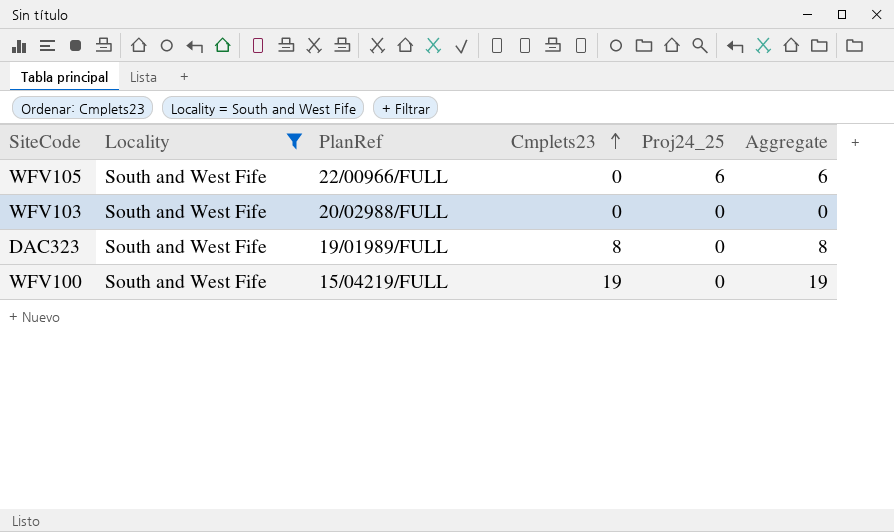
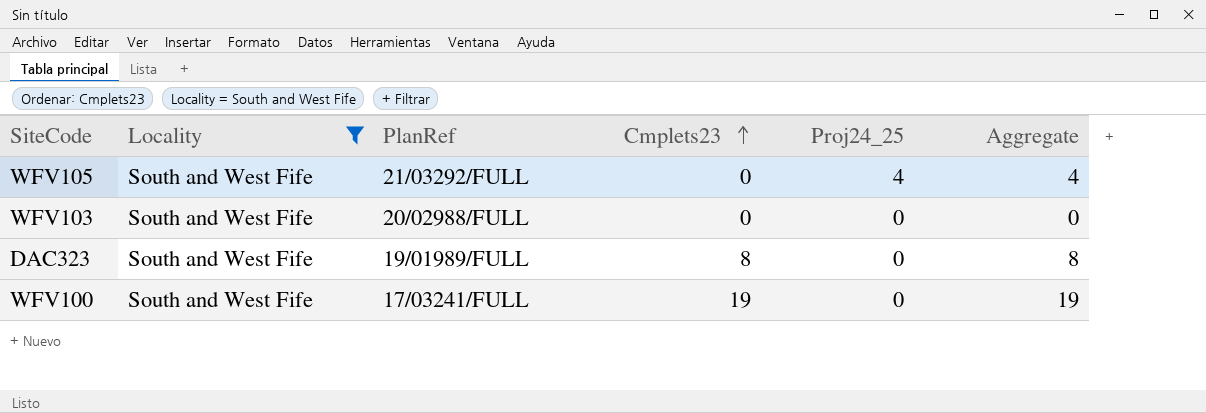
WFV105 | PlanRef: 22/00966/FULL -> 21/03292/FULL
WFV105 | Proj24_25: 6 -> 4
WFV105 | Aggregate: 6 -> 4
WFV100 | PlanRef: 15/04219/FULL -> 17/03241/FULL

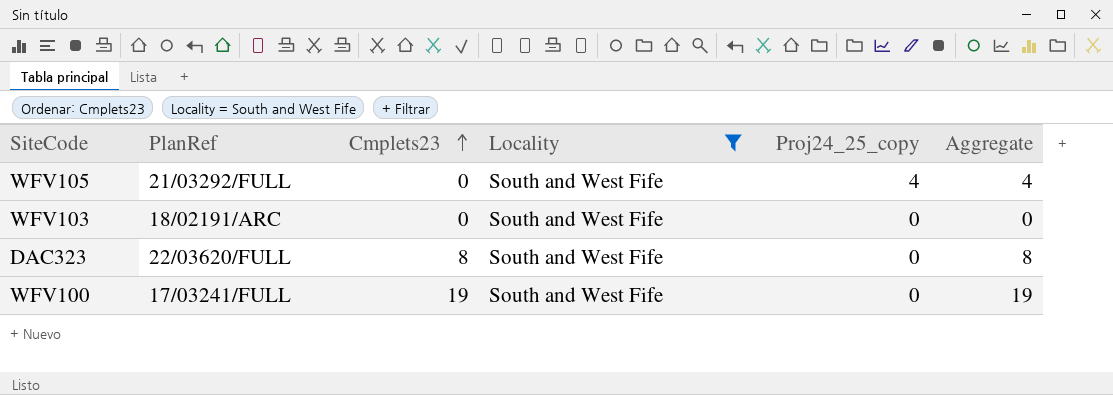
column Locality | position: 2 -> 4
column name: Proj24_25 -> Proj24_25_copy
WFV103 | PlanRef: 20/02988/FULL -> 18/02191/ARC
DAC323 | PlanRef: 19/01989/FULL -> 22/03620/FULL

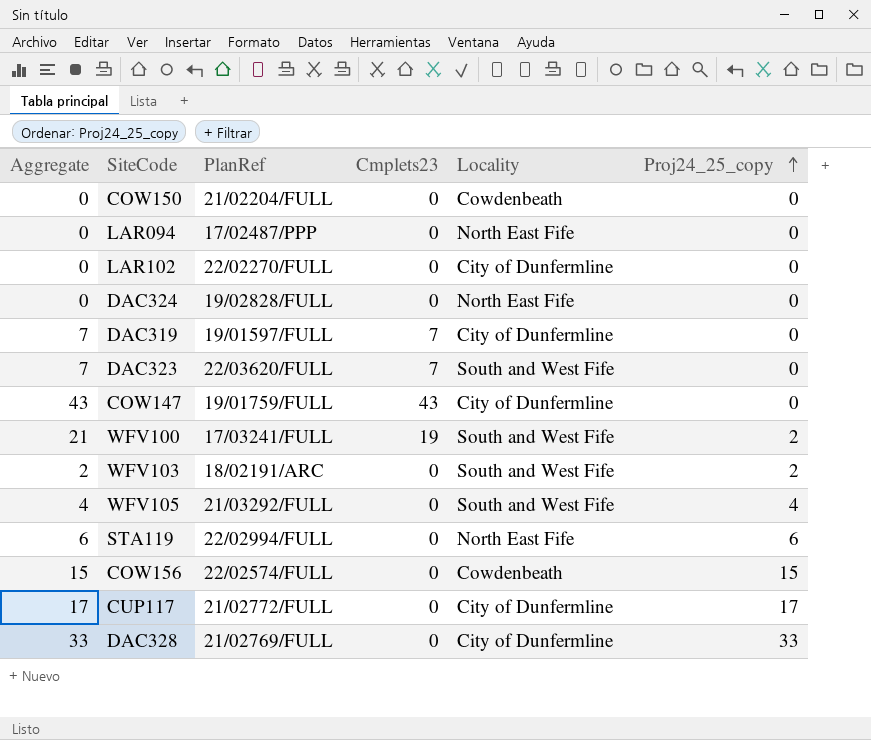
filter: Locality = South and West Fife -> none
row order: Cmplets23 ascending -> Proj24_25_copy ascending
column Aggregate | position: 6 -> 1
DAC323 | Aggregate: 8 -> 7
DAC323 | Cmplets23: 8 -> 7
WFV100 | Aggregate: 19 -> 21
WFV100 | Proj24_25_copy: 0 -> 2
WFV103 | Aggregate: 0 -> 2
WFV103 | Proj24_25_copy: 0 -> 2

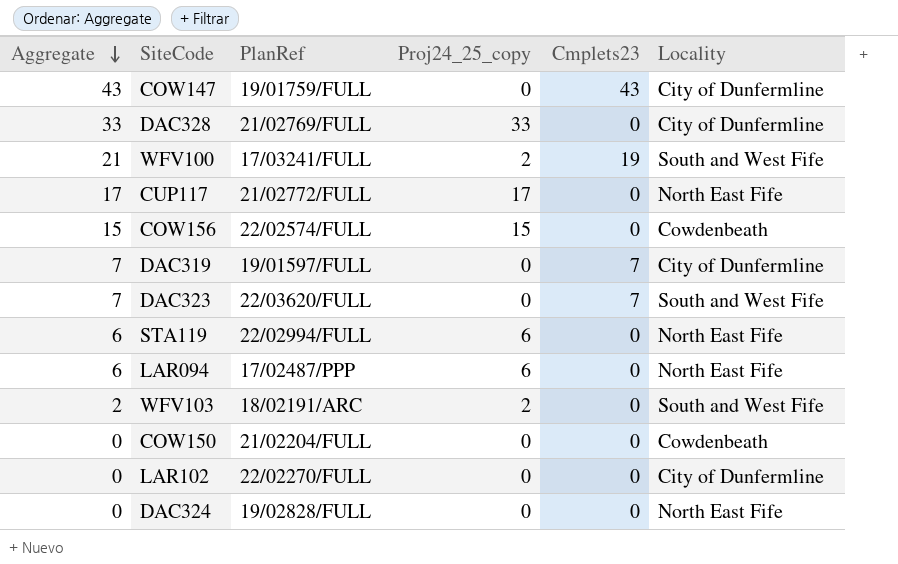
row order: Proj24_25_copy ascending -> Aggregate descending
column Proj24_25_copy | position: 6 -> 4
row WFV105: 4 | 21/03292/FULL | 0 | South and West Fife | 4 -> none
CUP117 | Locality: City of Dunfermline -> North East Fife
LAR094 | Aggregate: 0 -> 6
LAR094 | Proj24_25_copy: 0 -> 6

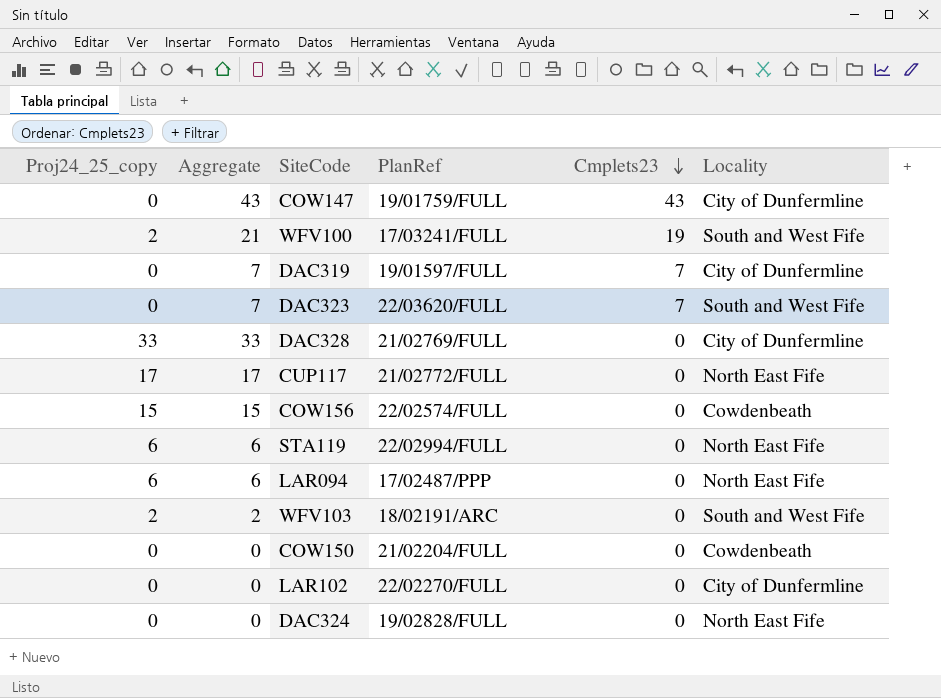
row order: Aggregate descending -> Cmplets23 descending
column Proj24_25_copy | position: 4 -> 1

